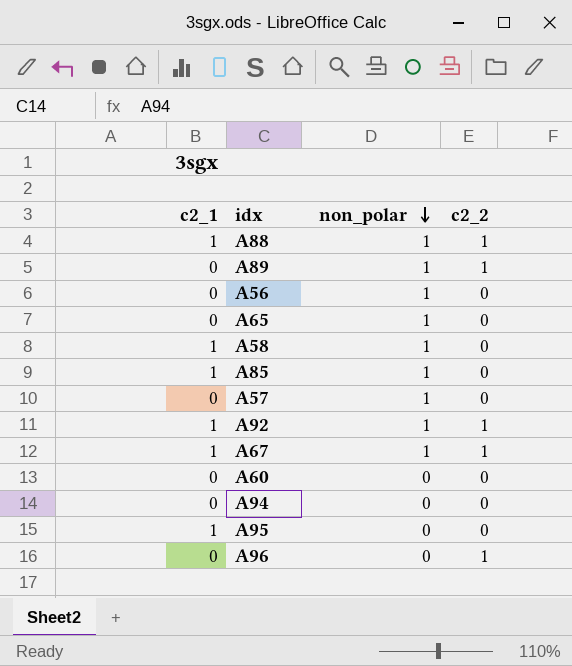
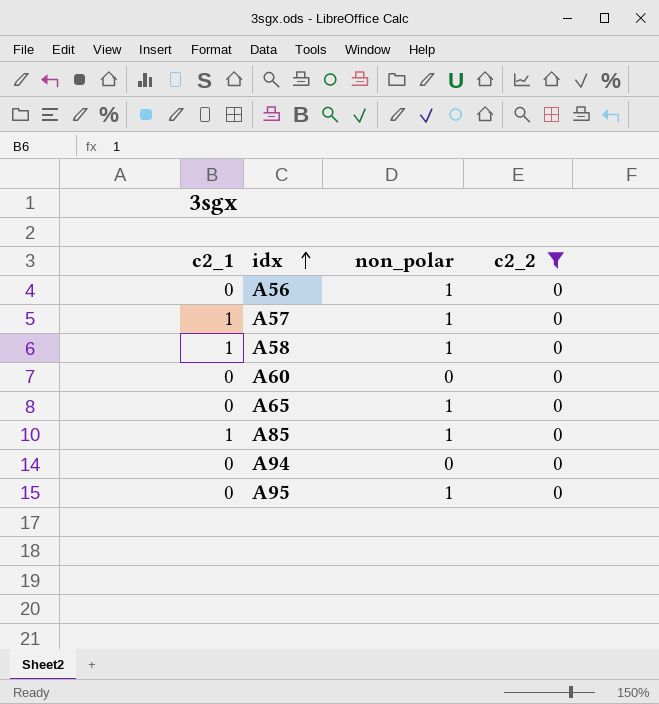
filter: none -> c2_2 = 0
row order: non_polar descending -> idx ascending
A57 | c2_1: 0 -> 1
A95 | c2_1: 1 -> 0
A95 | non_polar: 0 -> 1

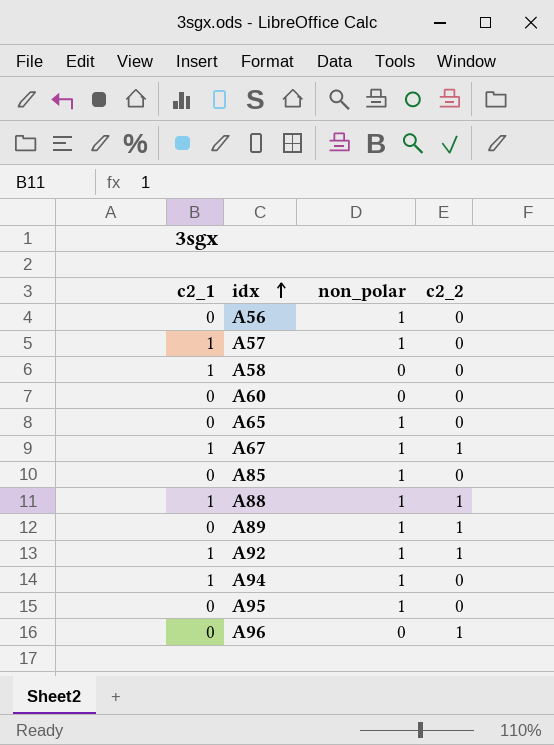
filter: c2_2 = 0 -> none
A58 | non_polar: 1 -> 0
A85 | c2_1: 1 -> 0
A94 | c2_1: 0 -> 1
A94 | non_polar: 0 -> 1

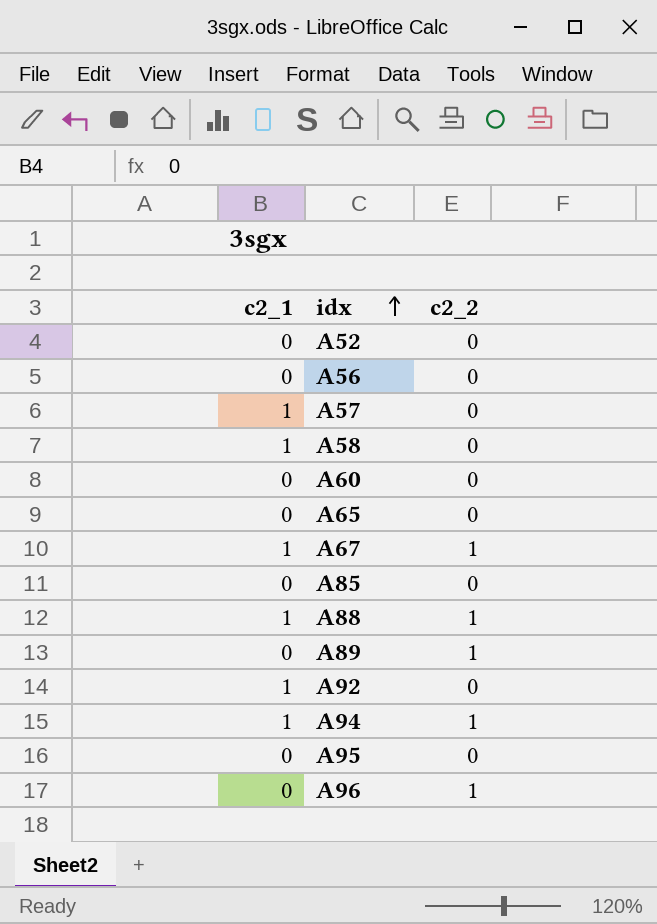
column non_polar | position: 3 -> none
row A52: none -> 0 | 0
A92 | c2_2: 1 -> 0
A94 | c2_2: 0 -> 1

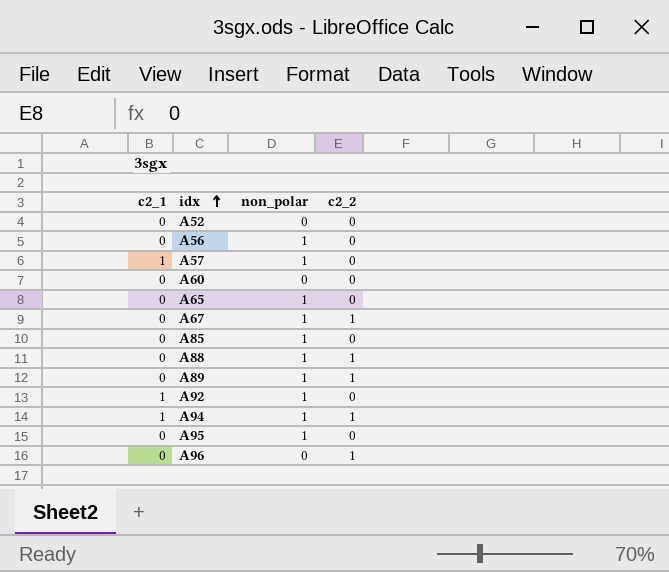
column non_polar | position: none -> 3
row A58: 1 | 0 -> none
A67 | c2_1: 1 -> 0
A88 | c2_1: 1 -> 0

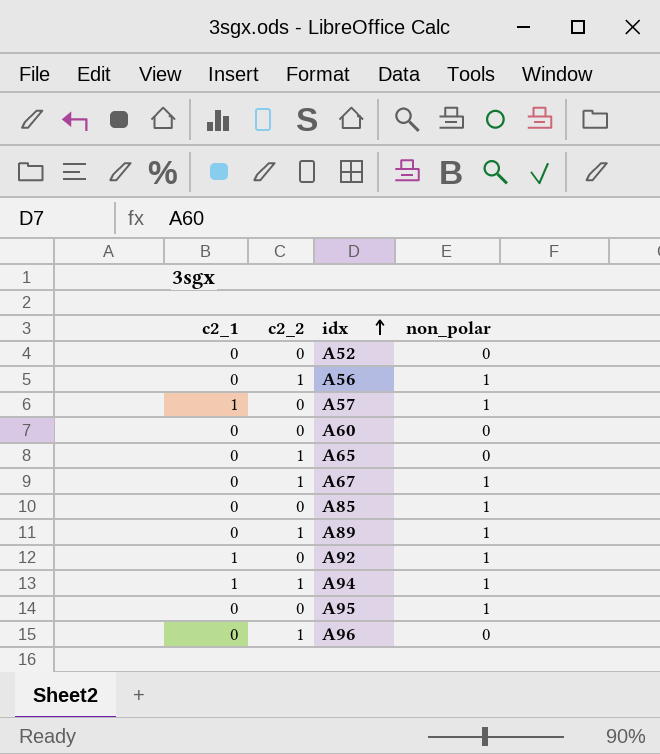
column c2_2 | position: 4 -> 2
row A88: 0 | 1 | 1 -> none
A56 | c2_2: 0 -> 1
A65 | c2_2: 0 -> 1
A65 | non_polar: 1 -> 0

